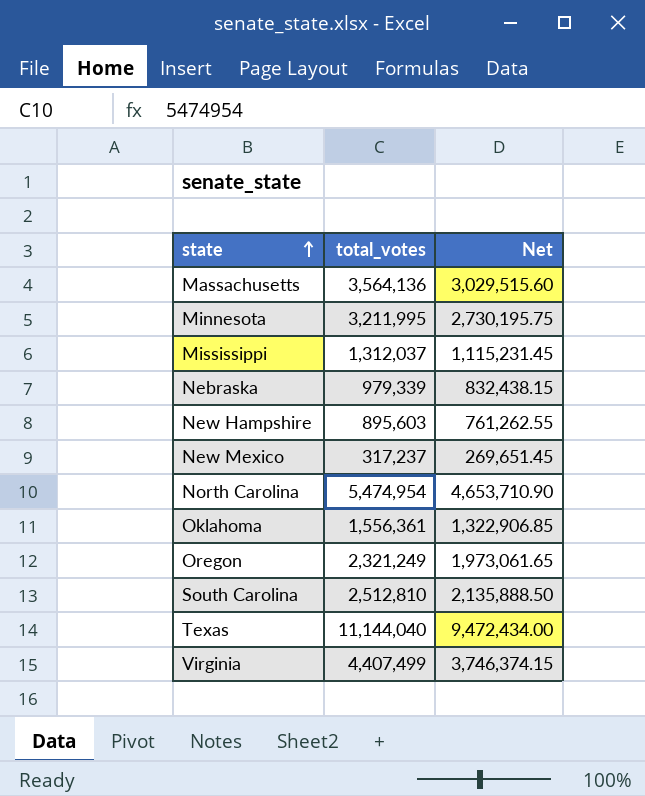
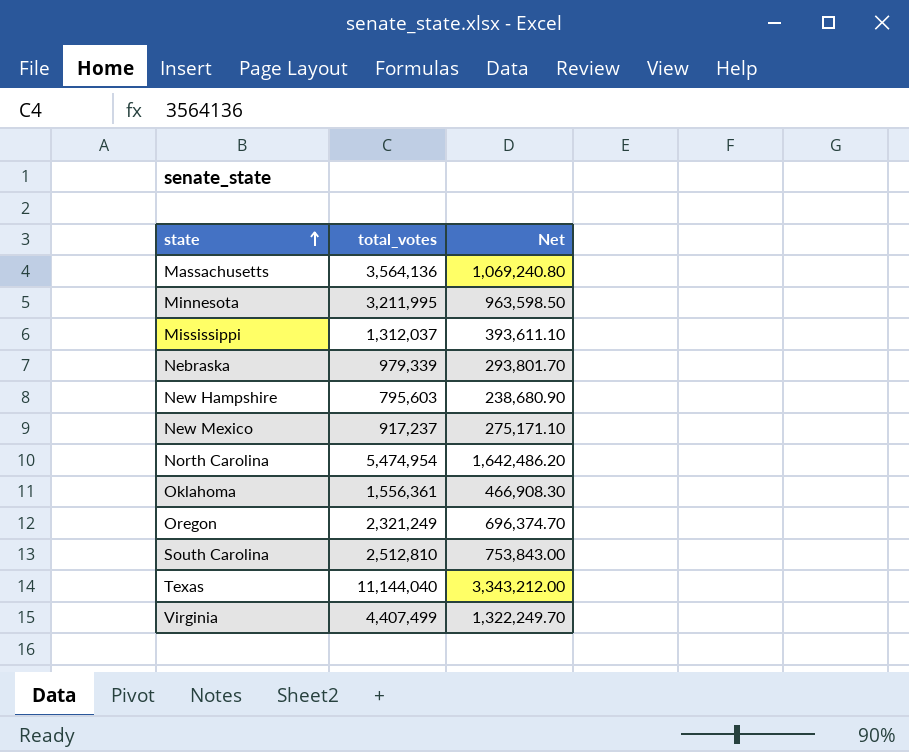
column Net | formula: [total_votes] * 0.85 -> [total_votes] * 0.3
New Hampshire | total_votes: 895,603 -> 795,603
New Mexico | total_votes: 317,237 -> 917,237

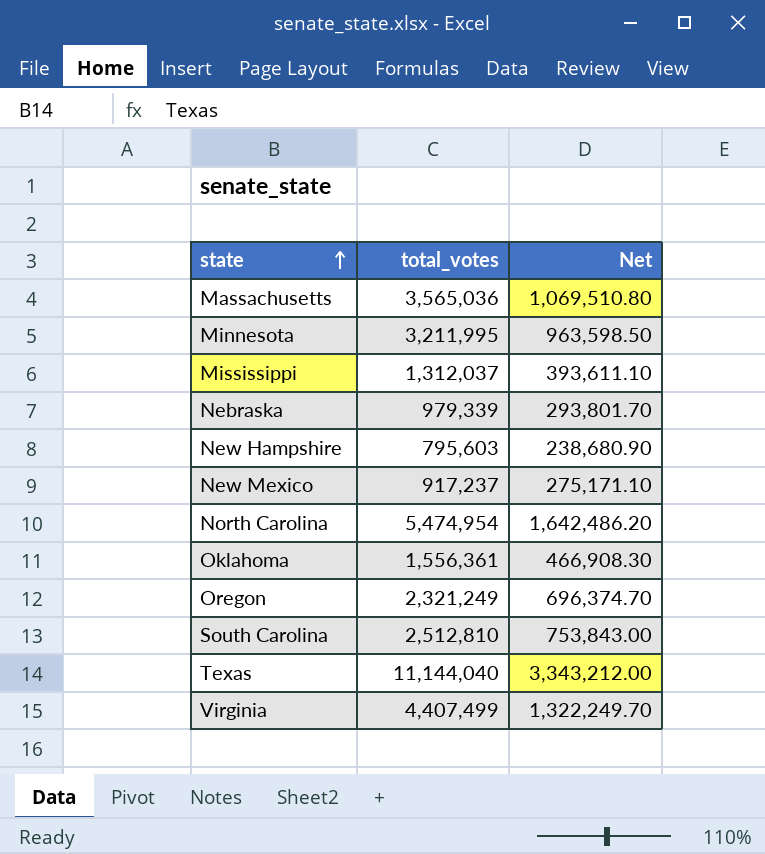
Massachusetts | total_votes: 3,564,136 -> 3,565,036
Massachusetts | Net: 1,069,240.80 -> 1,069,510.80

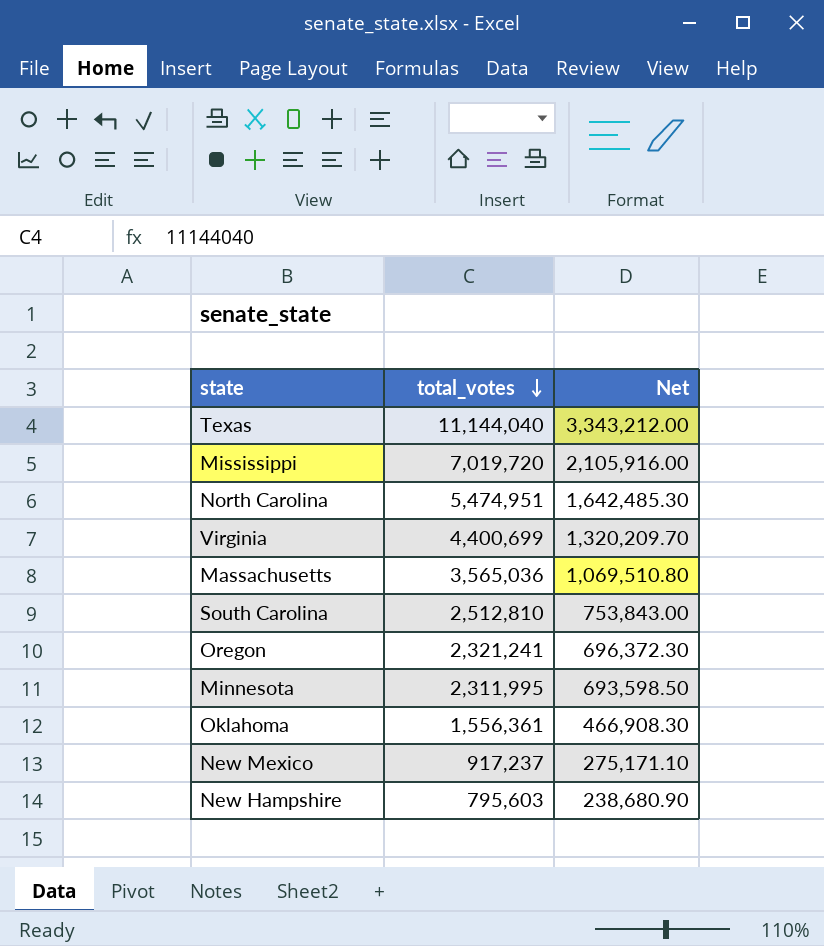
row order: state ascending -> total_votes descending
row Nebraska: 979,339 | 293,801.70 -> none
Mississippi | total_votes: 1,312,037 -> 7,019,720
Mississippi | Net: 393,611.10 -> 2,105,916.00
North Carolina | total_votes: 5,474,954 -> 5,474,951
North Carolina | Net: 1,642,486.20 -> 1,642,485.30
Virginia | total_votes: 4,407,499 -> 4,400,699
Virginia | Net: 1,322,249.70 -> 1,320,209.70
Oregon | total_votes: 2,321,249 -> 2,321,241
Oregon | Net: 696,374.70 -> 696,372.30
Minnesota | total_votes: 3,211,995 -> 2,311,995
Minnesota | Net: 963,598.50 -> 693,598.50

